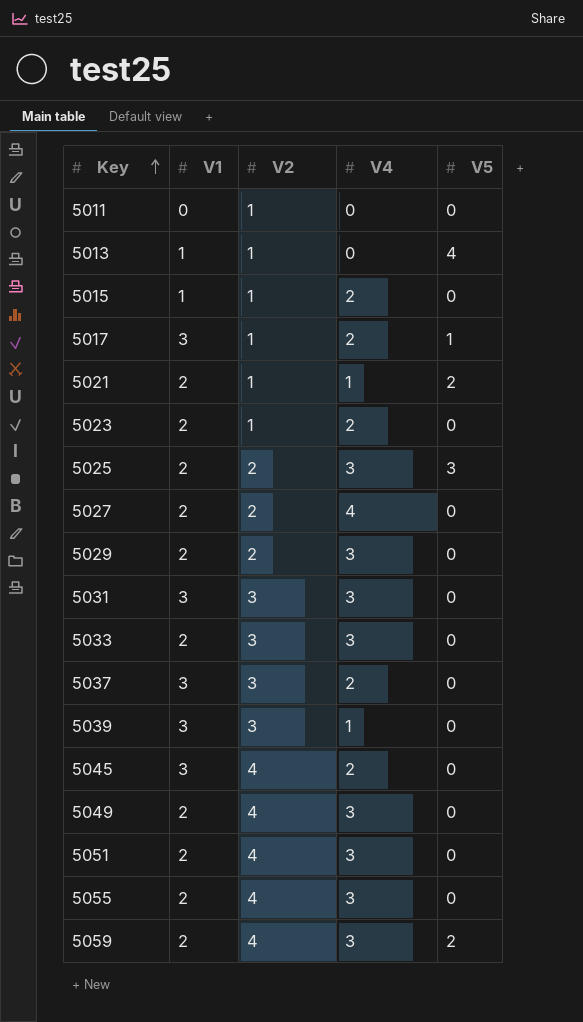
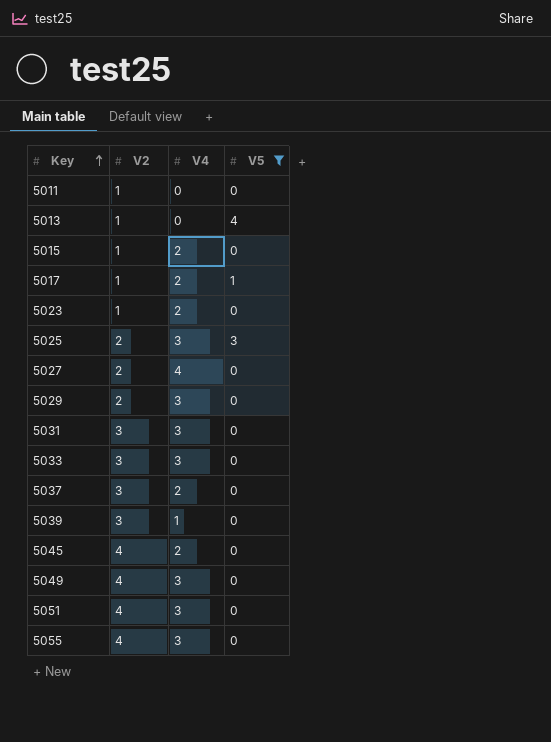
filter: none -> V5 != 2
column V1 | position: 2 -> none

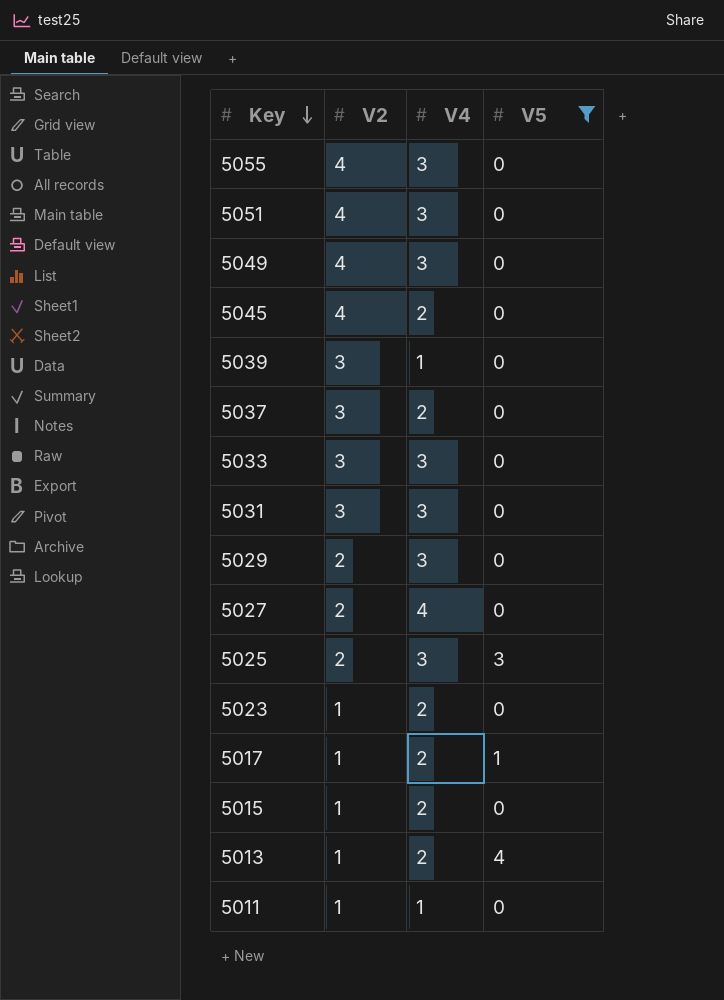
row order: Key ascending -> Key descending
5013 | V4: 0 -> 2
5011 | V4: 0 -> 1

